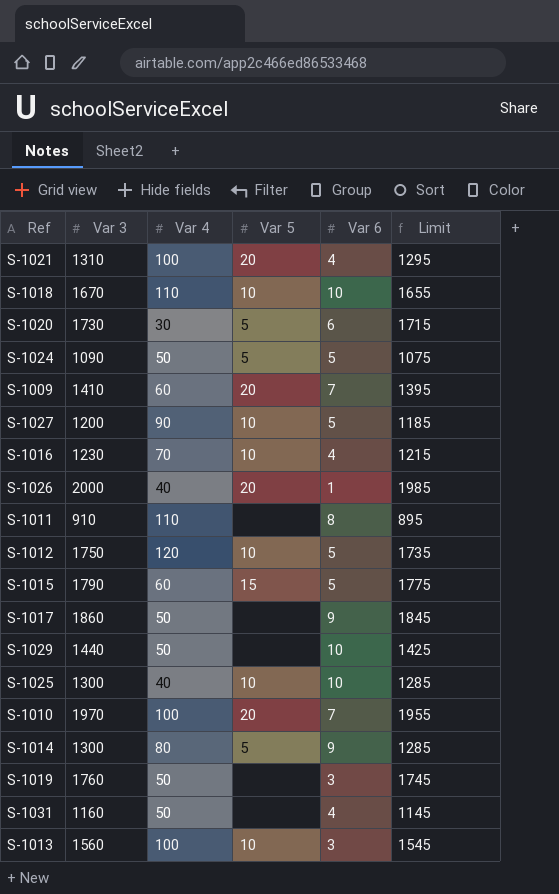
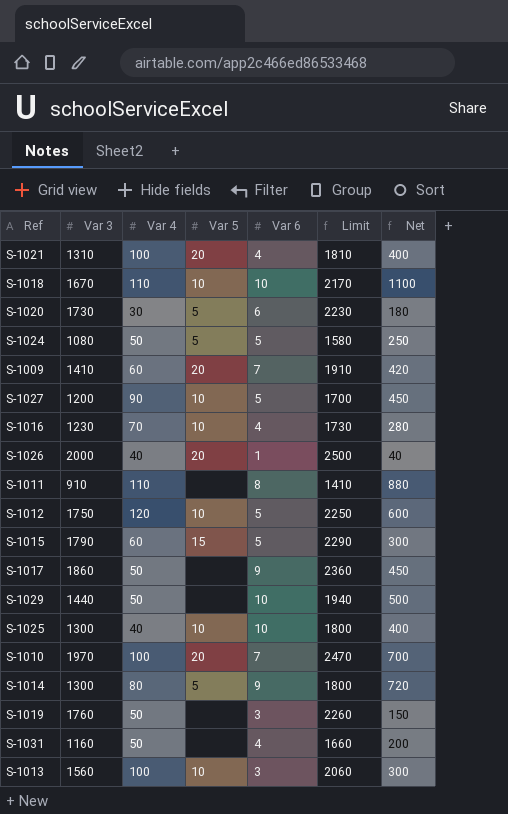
column Limit | formula: [Var 3] - 15 -> [Var 3] + 500
column Net | formula: none -> [Var 4] * [Var 6]
S-1024 | Var 3: 1090 -> 1080

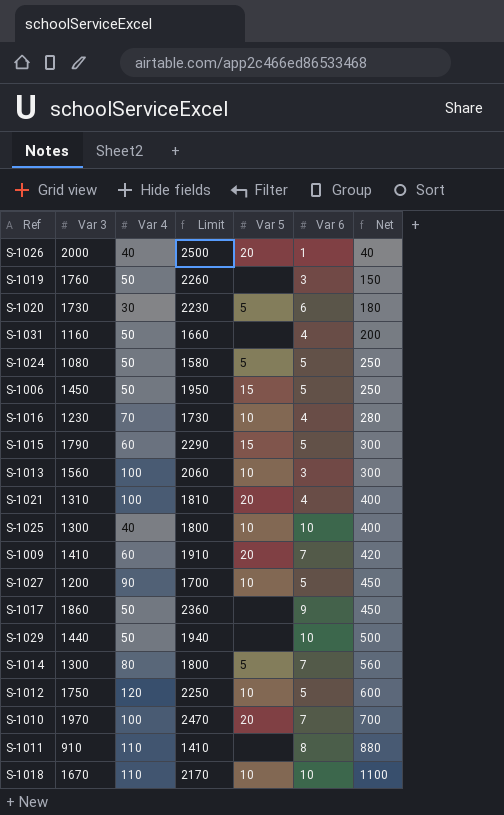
row order: none -> Net ascending
column Limit | position: 6 -> 4
row S-1006: none -> 1450 | 50 | 1950 | 15 | 5 | 250
S-1014 | Var 6: 9 -> 7
S-1014 | Net: 720 -> 560

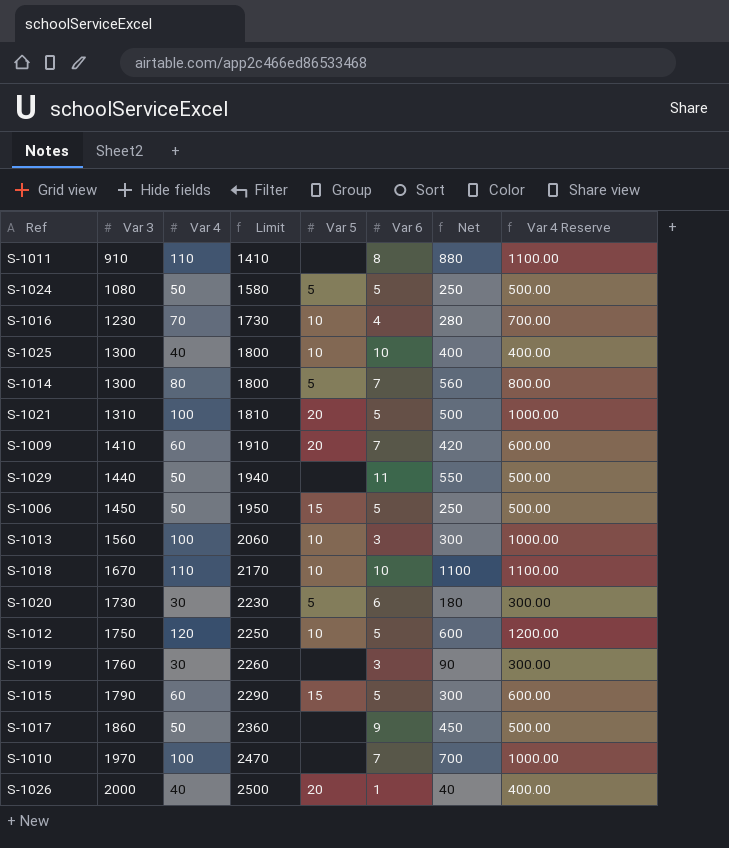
row order: Net ascending -> Var 3 ascending
column Var 4 Reserve | formula: none -> [Var 4] * 10
row S-1031: 1160 | 50 | 1660 | none | 4 | 200 -> none
row S-1027: 1200 | 90 | 1700 | 10 | 5 | 450 -> none
S-1021 | Var 6: 4 -> 5
S-1021 | Net: 400 -> 500
S-1029 | Var 6: 10 -> 11
S-1029 | Net: 500 -> 550
S-1019 | Var 4: 50 -> 30
S-1019 | Net: 150 -> 90
S-1010 | Var 5: 20 -> none

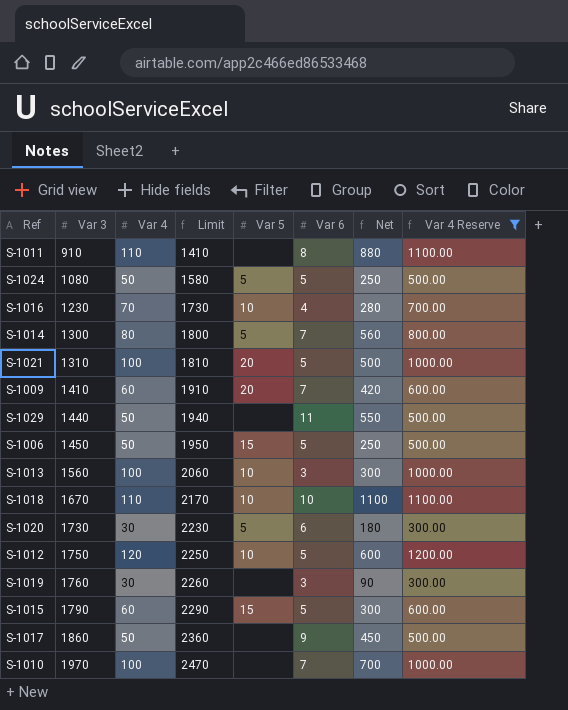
filter: none -> Var 4 Reserve != 400.00

